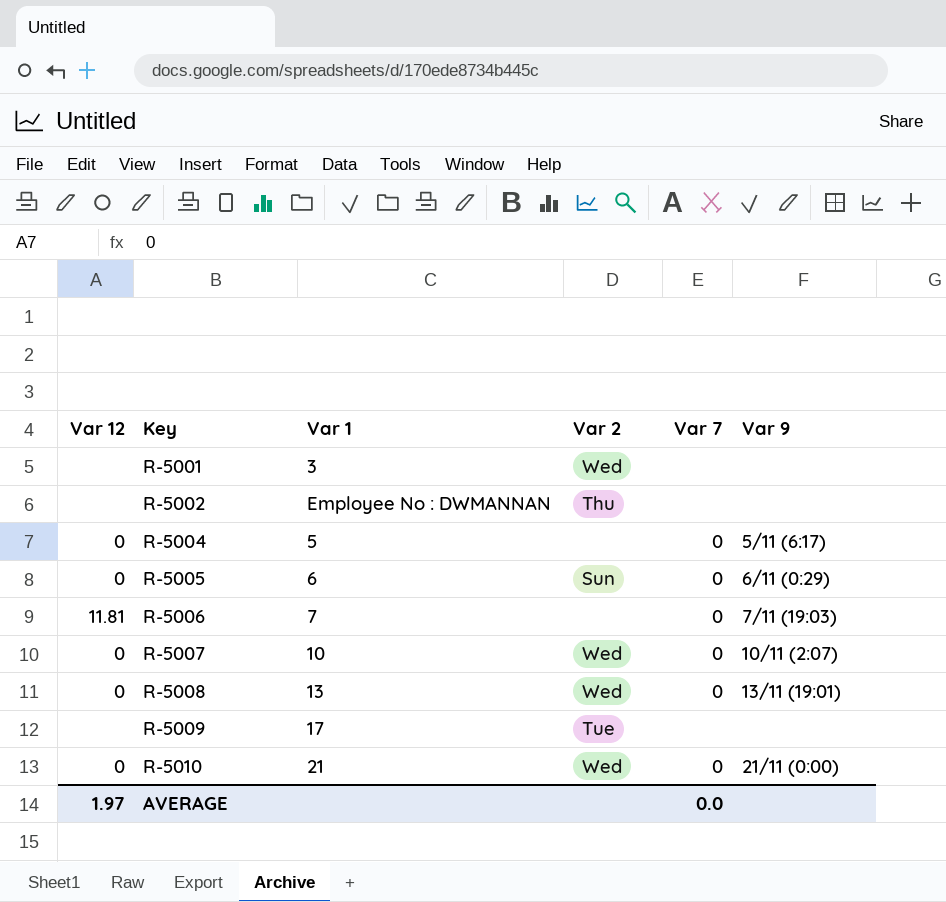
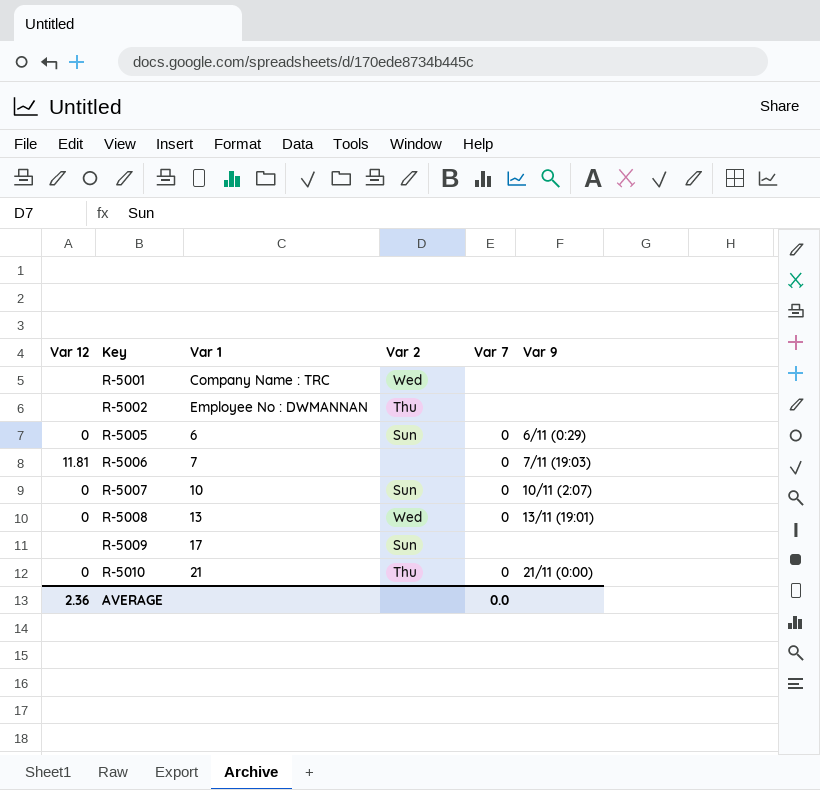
row R-5004: 0 | 5 | none | 0 | 5/11 (6:17) -> none
R-5001 | Var 1: 3 -> Company Name : TRC
R-5007 | Var 2: Wed -> Sun
R-5009 | Var 2: Tue -> Sun
R-5010 | Var 2: Wed -> Thu
AVERAGE | Var 12: 1.97 -> 2.36

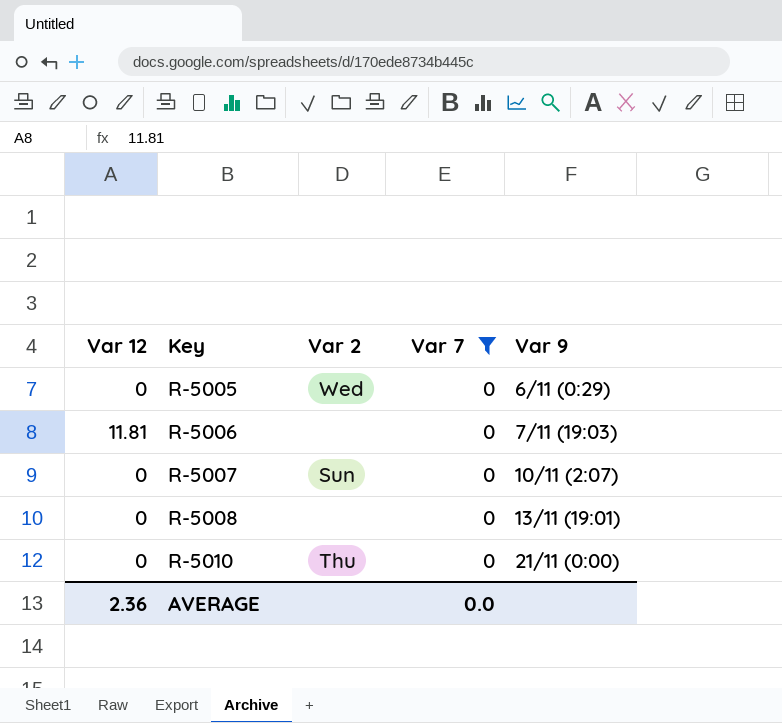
filter: none -> Var 7 = 0
column Var 1 | position: 3 -> none
R-5005 | Var 2: Sun -> Wed
R-5008 | Var 2: Wed -> none

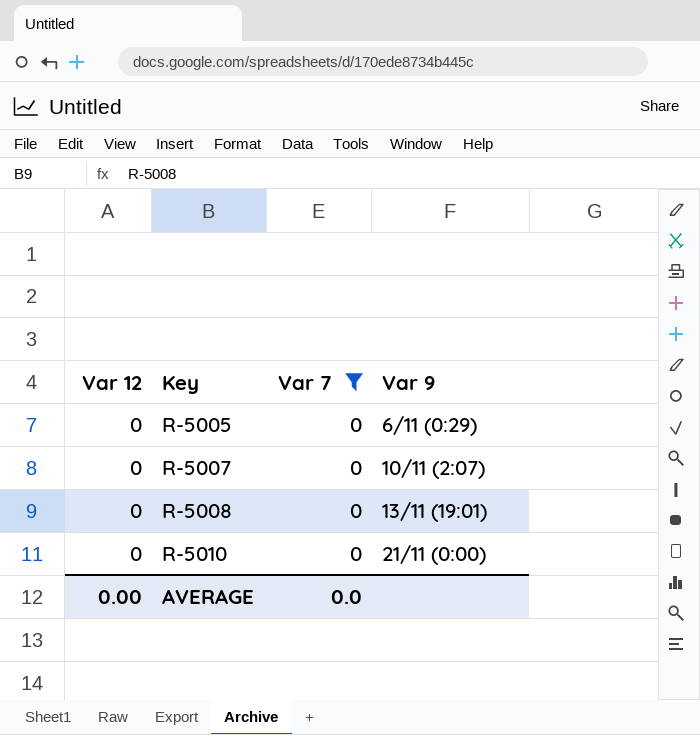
column Var 2 | position: 3 -> none
row R-5006: 11.81 | none | 0 | 7/11 (19:03) -> none
AVERAGE | Var 12: 2.36 -> 0.00

